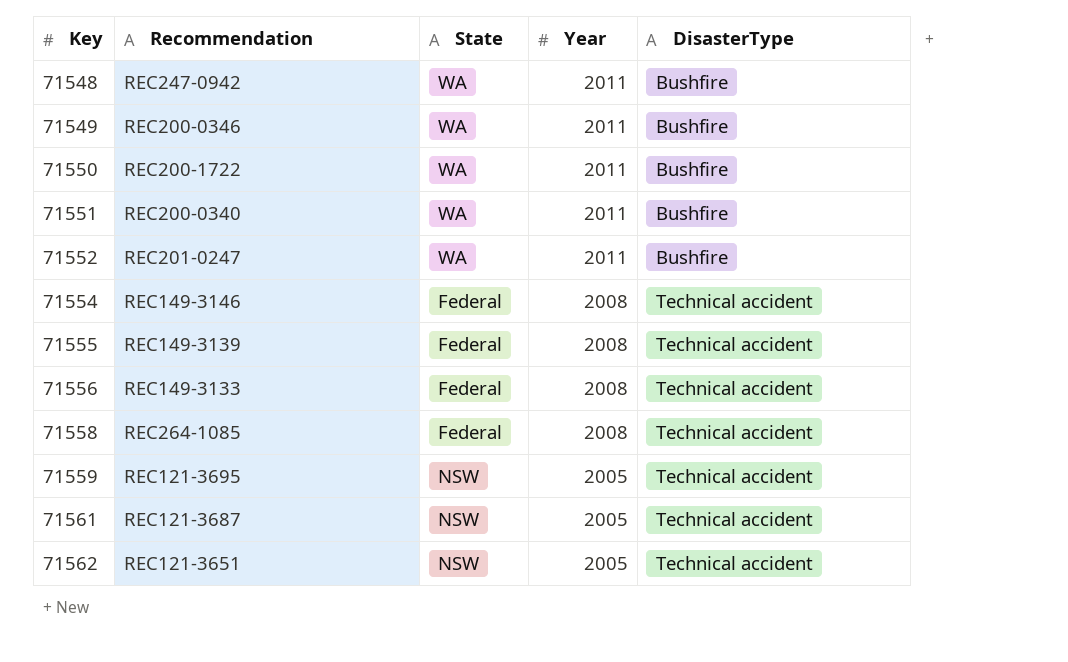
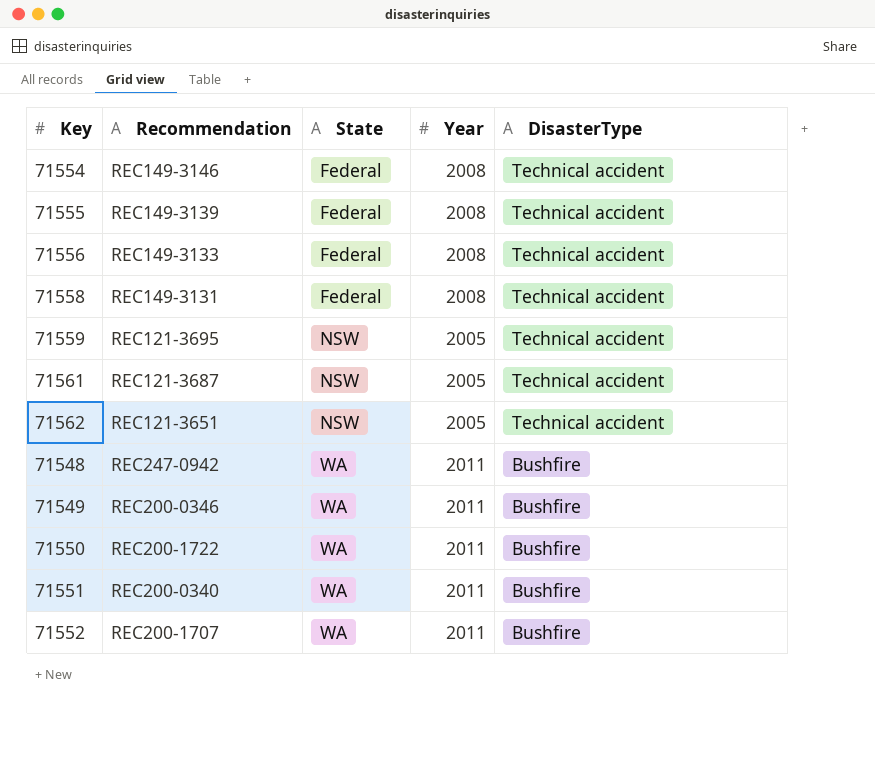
row order: Key ascending -> State ascending
71558 | Recommendation: REC264-1085 -> REC149-3131
71552 | Recommendation: REC201-0247 -> REC200-1707

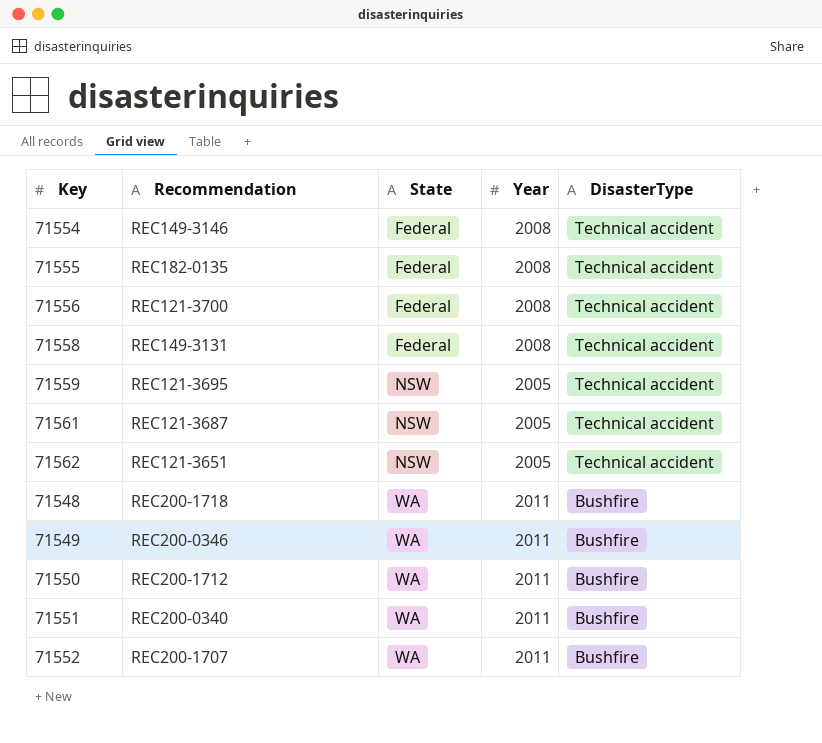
71555 | Recommendation: REC149-3139 -> REC182-0135
71556 | Recommendation: REC149-3133 -> REC121-3700
71548 | Recommendation: REC247-0942 -> REC200-1718
71550 | Recommendation: REC200-1722 -> REC200-1712

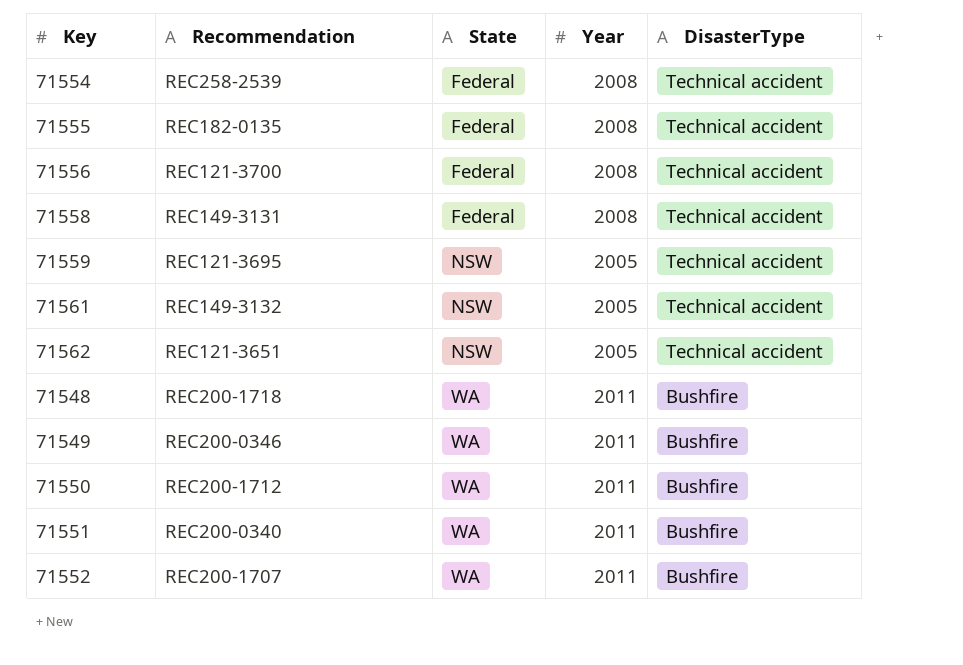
71554 | Recommendation: REC149-3146 -> REC258-2539
71561 | Recommendation: REC121-3687 -> REC149-3132

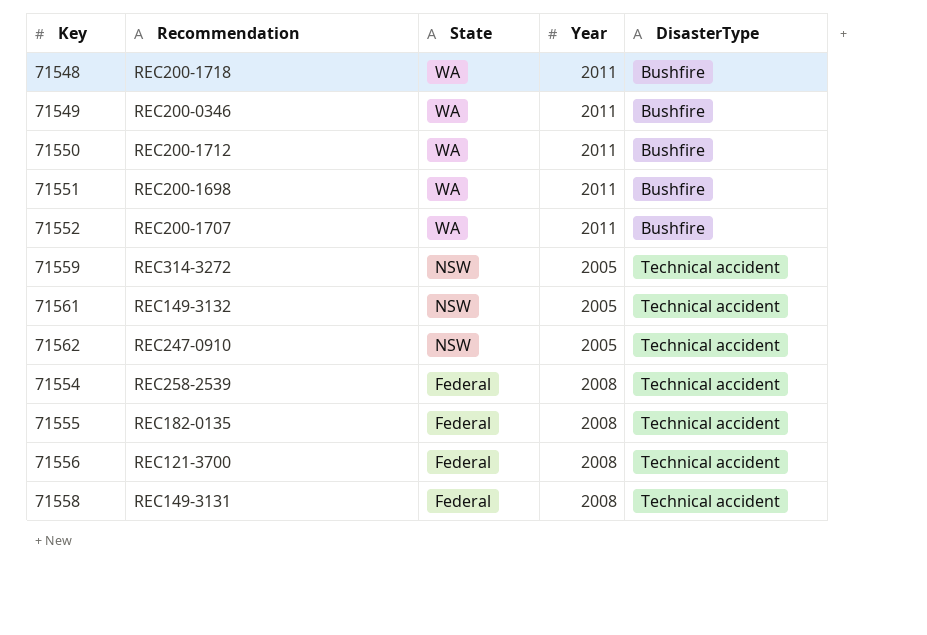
row order: State ascending -> State descending
71551 | Recommendation: REC200-0340 -> REC200-1698
71559 | Recommendation: REC121-3695 -> REC314-3272
71562 | Recommendation: REC121-3651 -> REC247-0910

